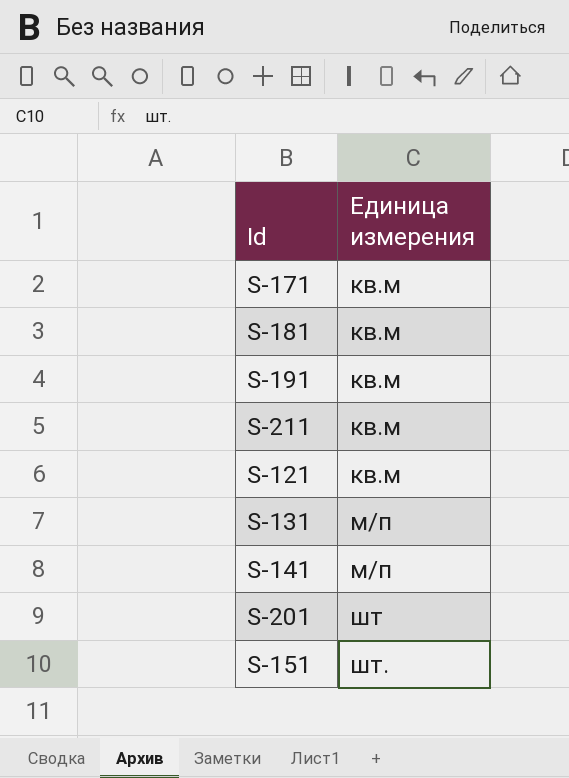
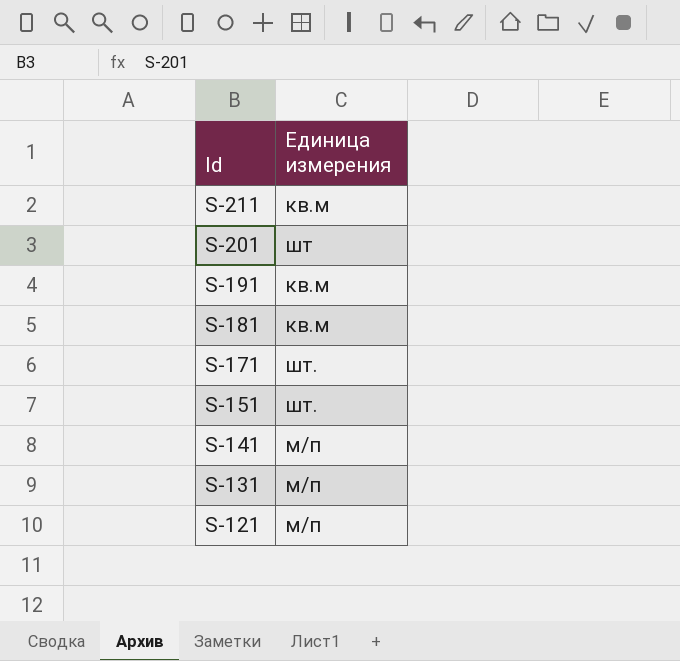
row order: Единица измерения ascending -> Id descending
S-171 | Единица измерения: кв.м -> шт.
S-121 | Единица измерения: кв.м -> м/п

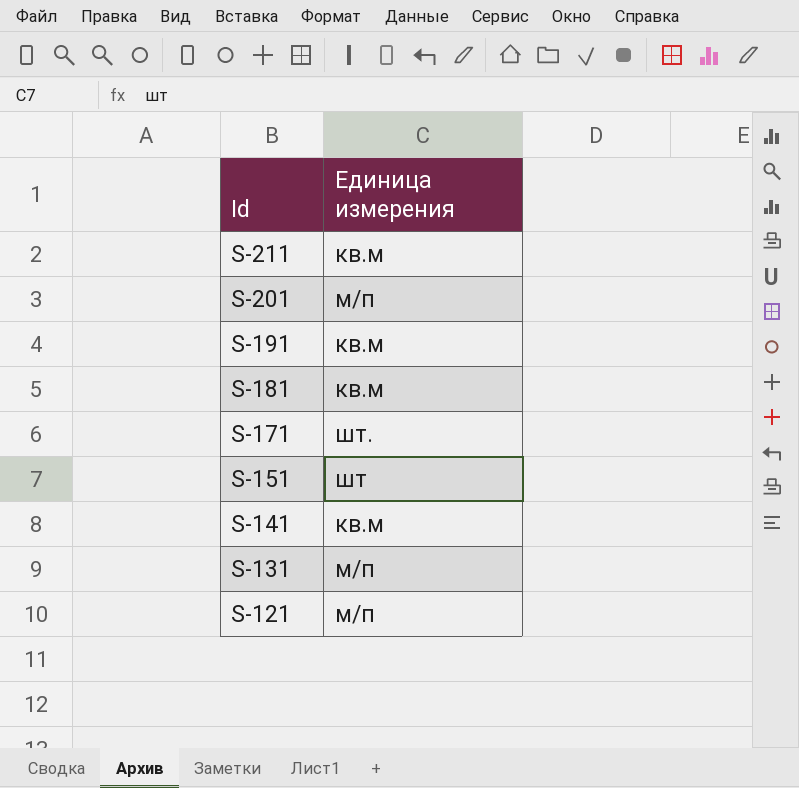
S-201 | Единица измерения: шт -> м/п
S-151 | Единица измерения: шт. -> шт
S-141 | Единица измерения: м/п -> кв.м

